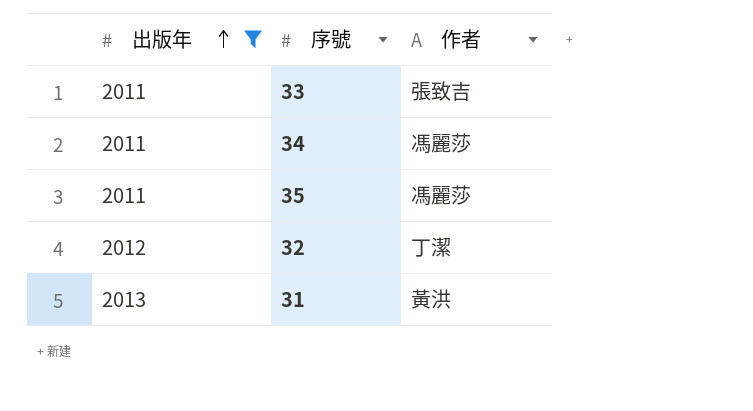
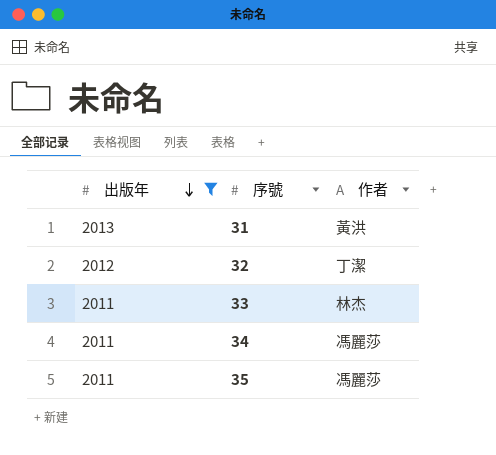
row order: 出版年 ascending -> 出版年 descending
33 | 作者: 張致吉 -> 林杰

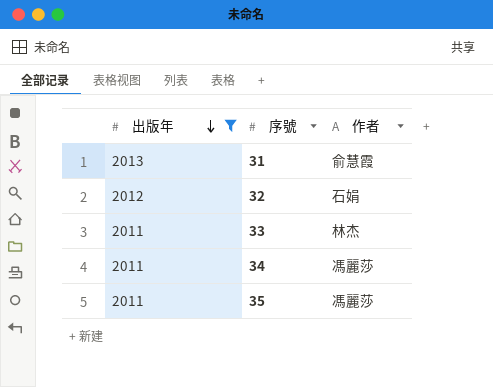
31 | 作者: 黃洪 -> 俞慧霞
32 | 作者: 丁潔 -> 石娟

